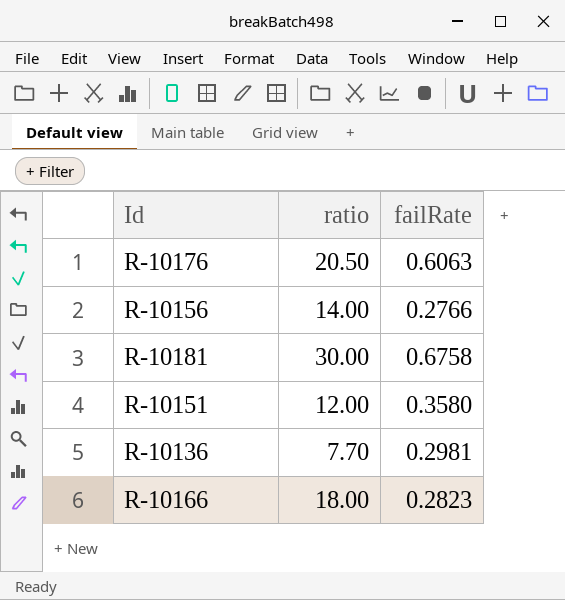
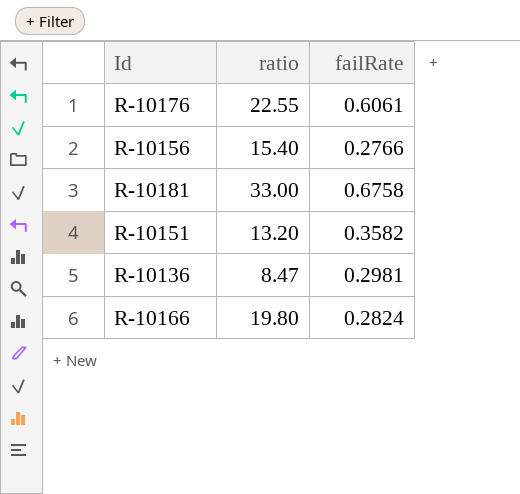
R-10176 | ratio: 20.50 -> 22.55
R-10176 | failRate: 0.6063 -> 0.6061
R-10156 | ratio: 14.00 -> 15.40
R-10181 | ratio: 30.00 -> 33.00
R-10151 | ratio: 12.00 -> 13.20
R-10151 | failRate: 0.3580 -> 0.3582
R-10136 | ratio: 7.70 -> 8.47
R-10166 | ratio: 18.00 -> 19.80
R-10166 | failRate: 0.2823 -> 0.2824

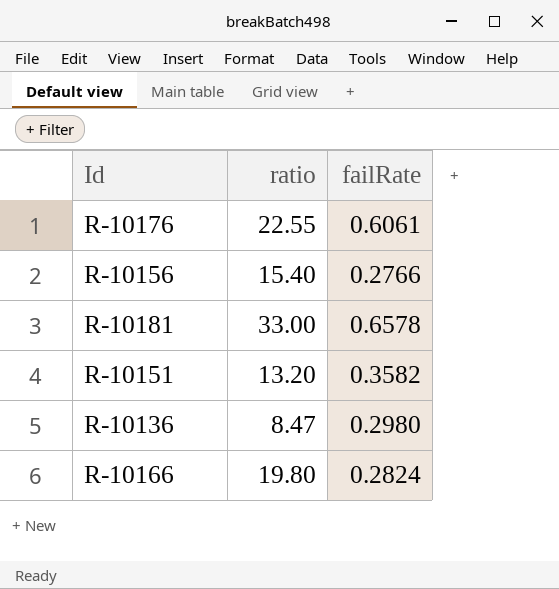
R-10181 | failRate: 0.6758 -> 0.6578
R-10136 | failRate: 0.2981 -> 0.2980

